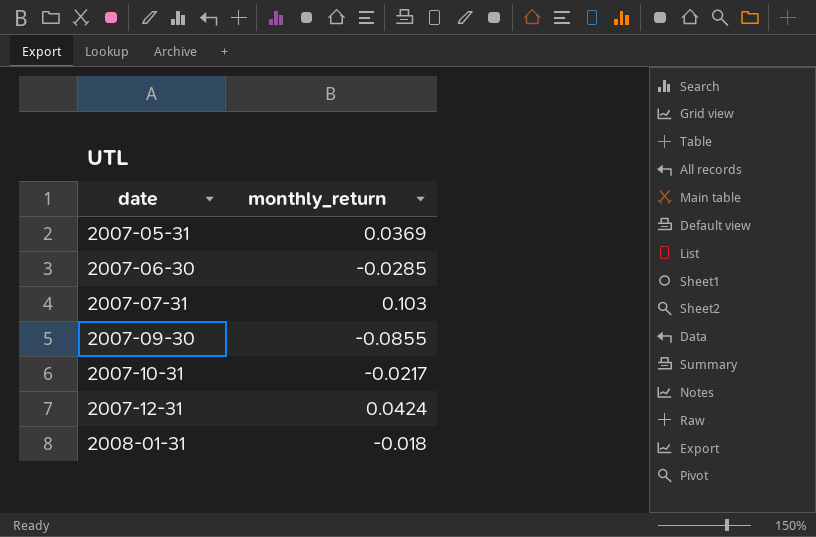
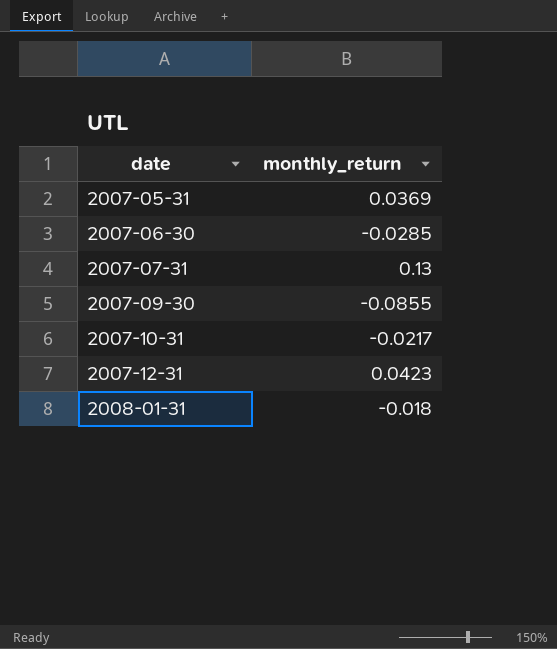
2007-07-31 | monthly_return: 0.103 -> 0.13
2007-12-31 | monthly_return: 0.0424 -> 0.0423

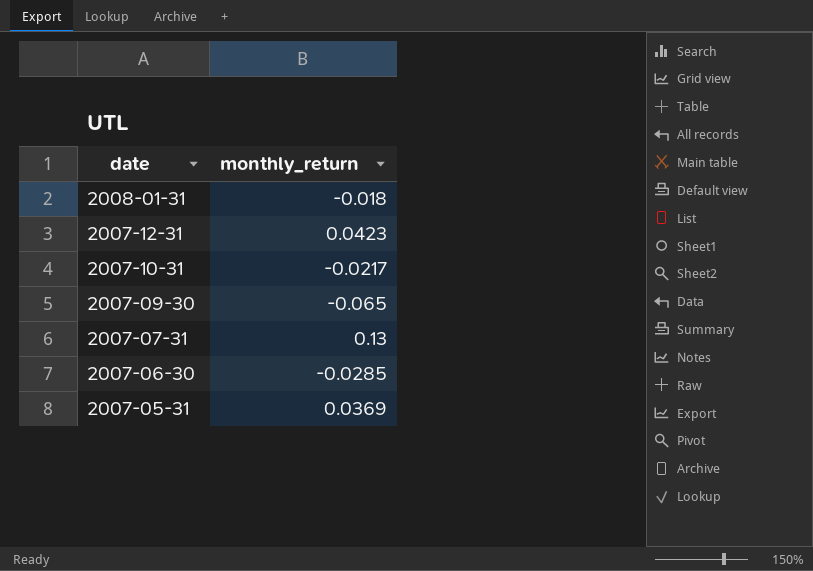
row order: date ascending -> date descending
2007-09-30 | monthly_return: -0.0855 -> -0.065

